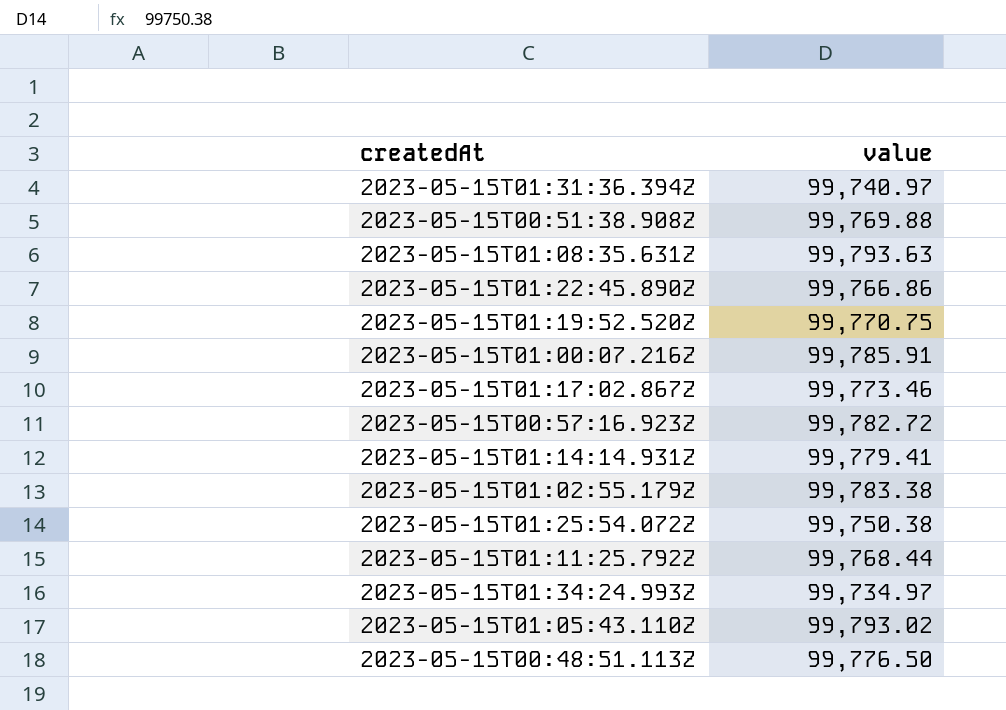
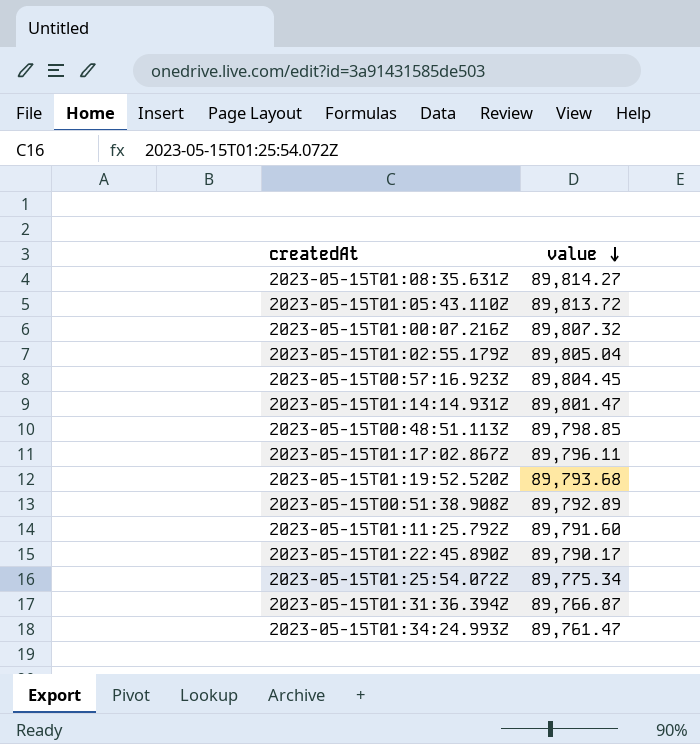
row order: none -> value descending
2023-05-15T01:08:35.631Z | value: 99,793.63 -> 89,814.27
2023-05-15T01:05:43.110Z | value: 99,793.02 -> 89,813.72
2023-05-15T01:00:07.216Z | value: 99,785.91 -> 89,807.32
2023-05-15T01:02:55.179Z | value: 99,783.38 -> 89,805.04
2023-05-15T00:57:16.923Z | value: 99,782.72 -> 89,804.45
2023-05-15T01:14:14.931Z | value: 99,779.41 -> 89,801.47
2023-05-15T00:48:51.113Z | value: 99,776.50 -> 89,798.85
2023-05-15T01:17:02.867Z | value: 99,773.46 -> 89,796.11
2023-05-15T01:19:52.520Z | value: 99,770.75 -> 89,793.68
2023-05-15T00:51:38.908Z | value: 99,769.88 -> 89,792.89
2023-05-15T01:11:25.792Z | value: 99,768.44 -> 89,791.60
2023-05-15T01:22:45.890Z | value: 99,766.86 -> 89,790.17
2023-05-15T01:25:54.072Z | value: 99,750.38 -> 89,775.34
2023-05-15T01:31:36.394Z | value: 99,740.97 -> 89,766.87
2023-05-15T01:34:24.993Z | value: 99,734.97 -> 89,761.47

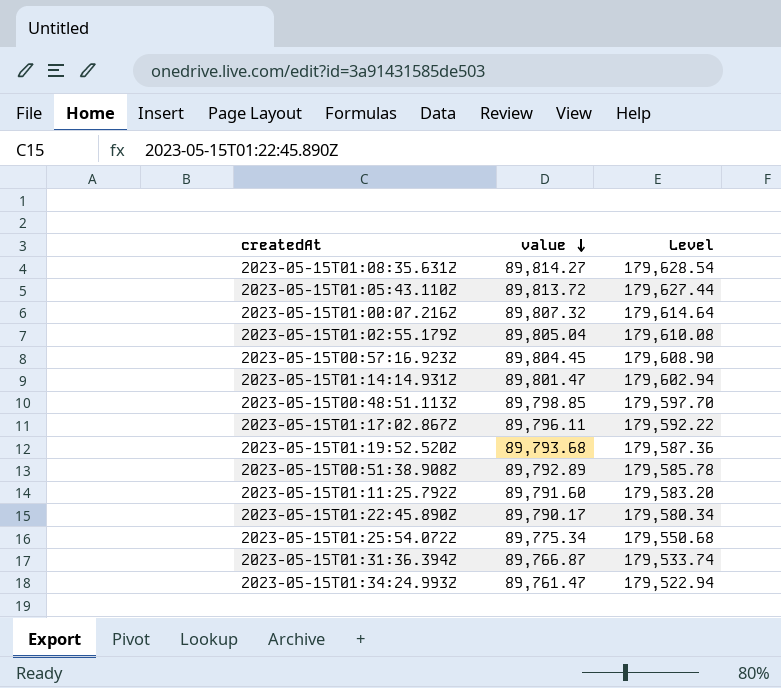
column Level | formula: none -> [value] * 2

